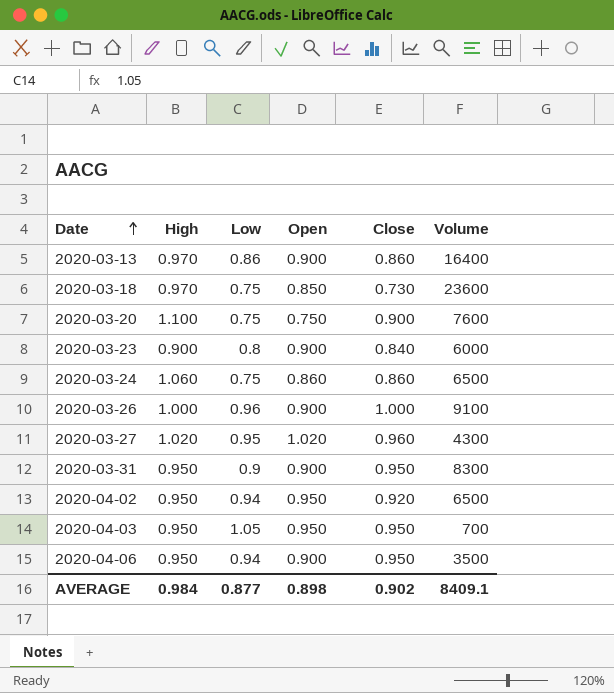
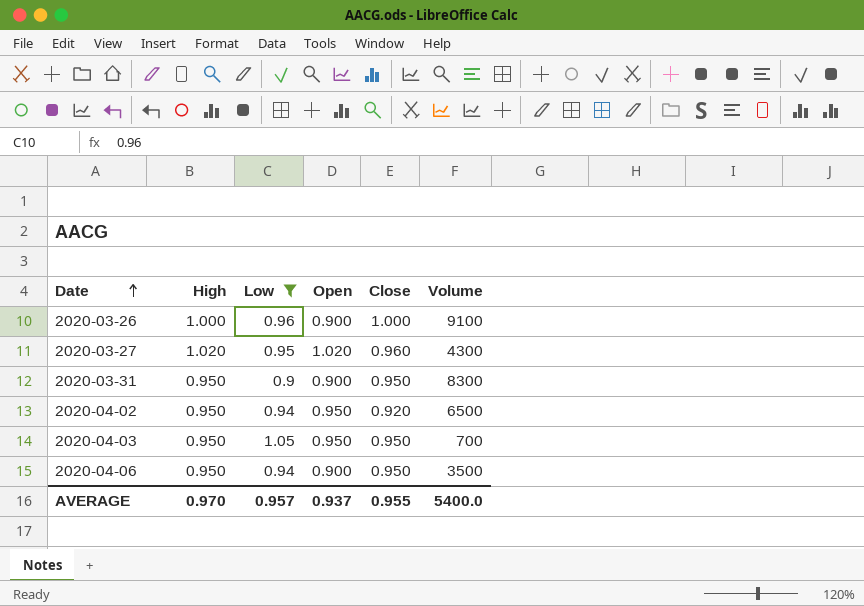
filter: none -> Low >= 0.9
AVERAGE | High: 0.984 -> 0.970
AVERAGE | Low: 0.877 -> 0.957
AVERAGE | Open: 0.898 -> 0.937
AVERAGE | Close: 0.902 -> 0.955
AVERAGE | Volume: 8409.1 -> 5400.0

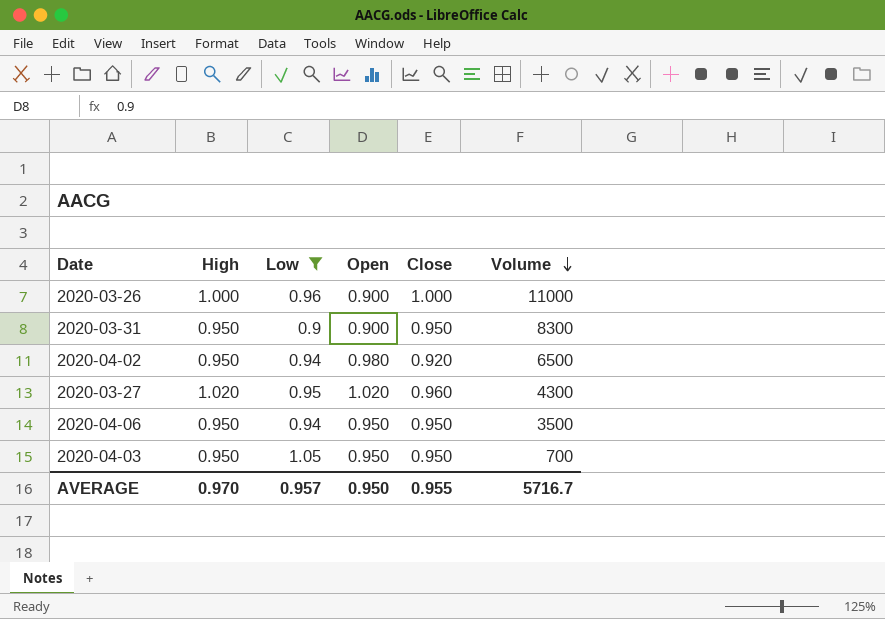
row order: Date ascending -> Volume descending
2020-03-26 | Volume: 9100 -> 11000
2020-04-02 | Open: 0.950 -> 0.980
2020-04-06 | Open: 0.900 -> 0.950
AVERAGE | Open: 0.937 -> 0.950
AVERAGE | Volume: 5400.0 -> 5716.7

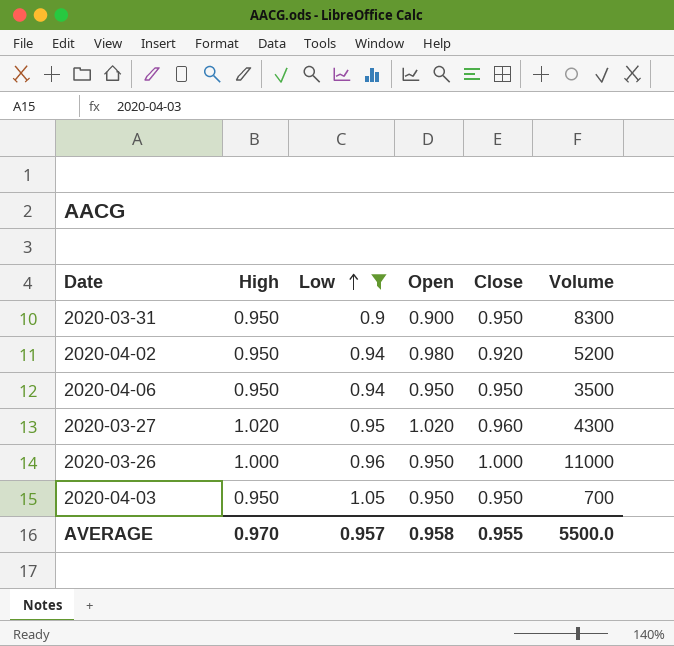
row order: Volume descending -> Low ascending
2020-04-02 | Volume: 6500 -> 5200
2020-03-26 | Open: 0.900 -> 0.950
AVERAGE | Open: 0.950 -> 0.958
AVERAGE | Volume: 5716.7 -> 5500.0

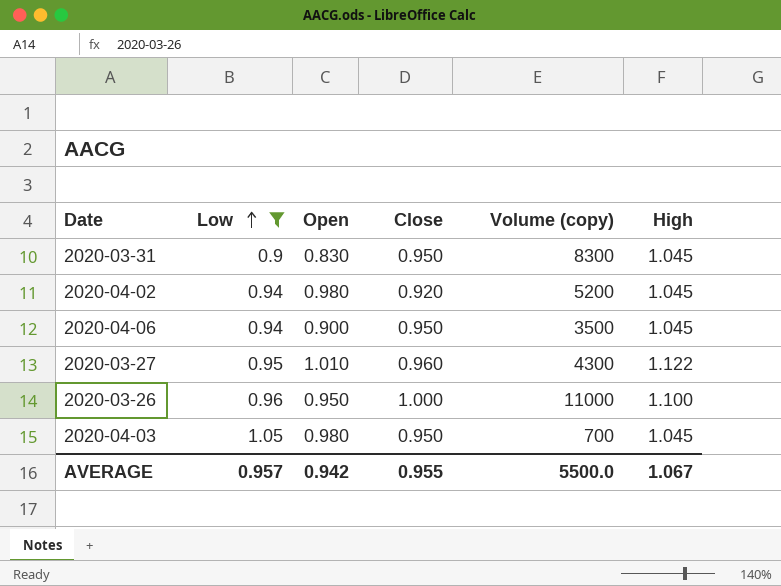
column name: Volume -> Volume (copy)
column High | position: 2 -> 6
2020-03-31 | Open: 0.900 -> 0.830
2020-03-31 | High: 0.950 -> 1.045
2020-04-02 | High: 0.950 -> 1.045
2020-04-06 | Open: 0.950 -> 0.900
2020-04-06 | High: 0.950 -> 1.045
2020-03-27 | Open: 1.020 -> 1.010
2020-03-27 | High: 1.020 -> 1.122
2020-03-26 | High: 1.000 -> 1.100
2020-04-03 | Open: 0.950 -> 0.980
2020-04-03 | High: 0.950 -> 1.045
AVERAGE | Open: 0.958 -> 0.942
AVERAGE | High: 0.970 -> 1.067

